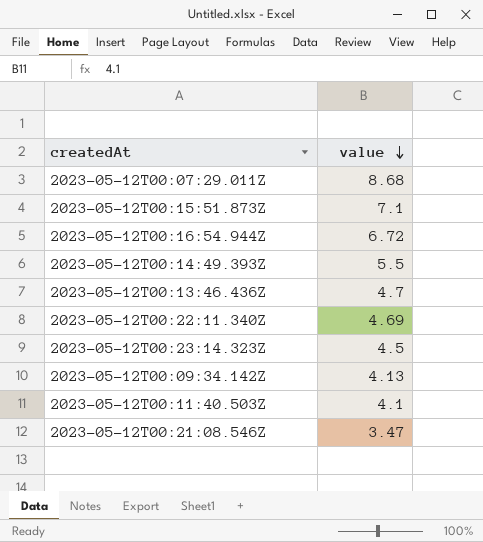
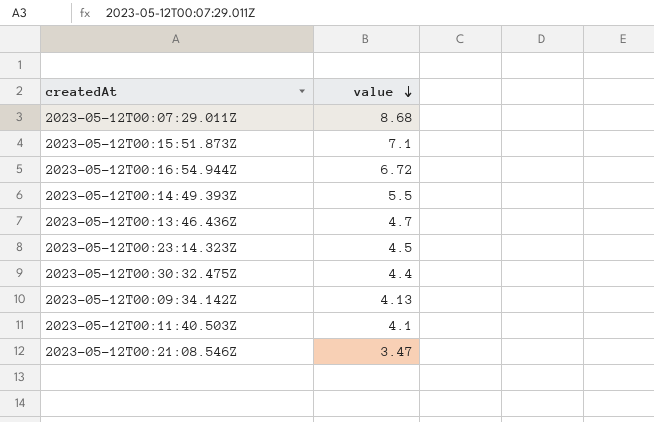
row 2023-05-12T00:22:11.340Z: 4.69 -> none
row 2023-05-12T00:30:32.475Z: none -> 4.4

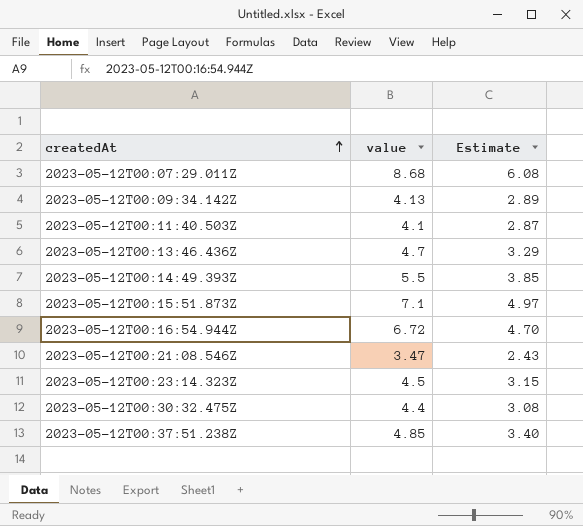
row order: value descending -> createdAt ascending
column Estimate | formula: none -> [value] * 0.7
row 2023-05-12T00:37:51.238Z: none -> 4.85 | 3.40

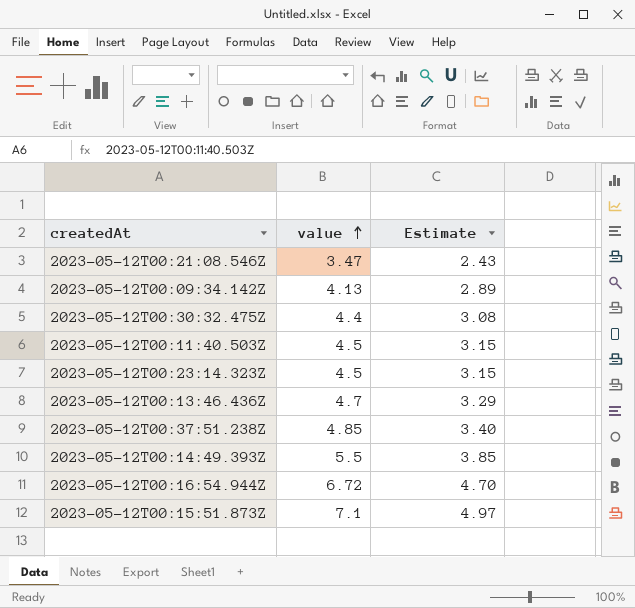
row order: createdAt ascending -> value ascending
row 2023-05-12T00:07:29.011Z: 8.68 | 6.08 -> none
2023-05-12T00:11:40.503Z | value: 4.1 -> 4.5
2023-05-12T00:11:40.503Z | Estimate: 2.87 -> 3.15

